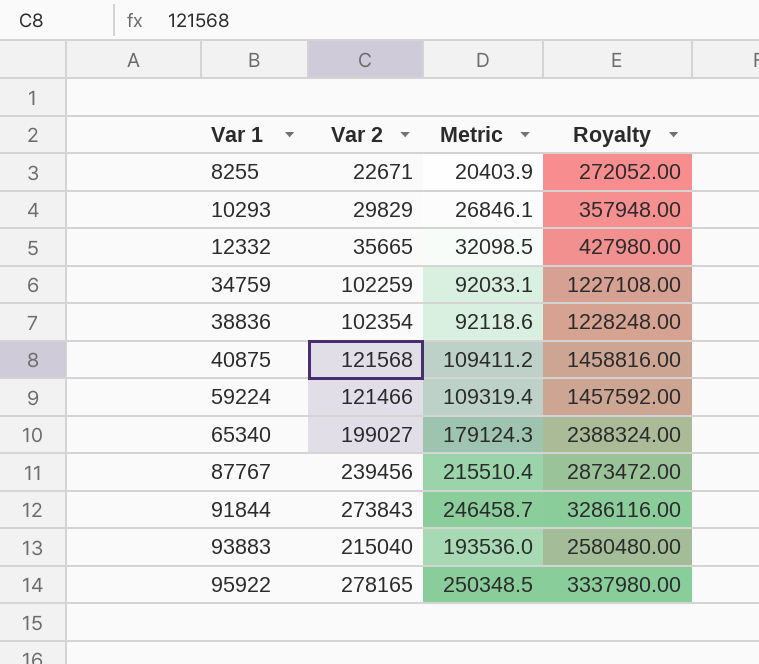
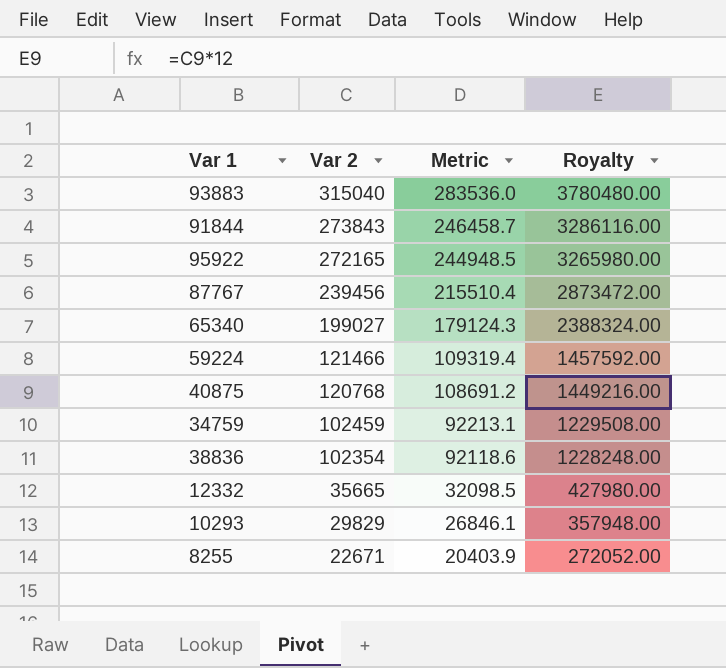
row order: Var 1 ascending -> Var 2 descending
93883 | Var 2: 215040 -> 315040
93883 | Metric: 193536.0 -> 283536.0
93883 | Royalty: 2580480.00 -> 3780480.00
95922 | Var 2: 278165 -> 272165
95922 | Metric: 250348.5 -> 244948.5
95922 | Royalty: 3337980.00 -> 3265980.00
40875 | Var 2: 121568 -> 120768
40875 | Metric: 109411.2 -> 108691.2
40875 | Royalty: 1458816.00 -> 1449216.00
34759 | Var 2: 102259 -> 102459
34759 | Metric: 92033.1 -> 92213.1
34759 | Royalty: 1227108.00 -> 1229508.00

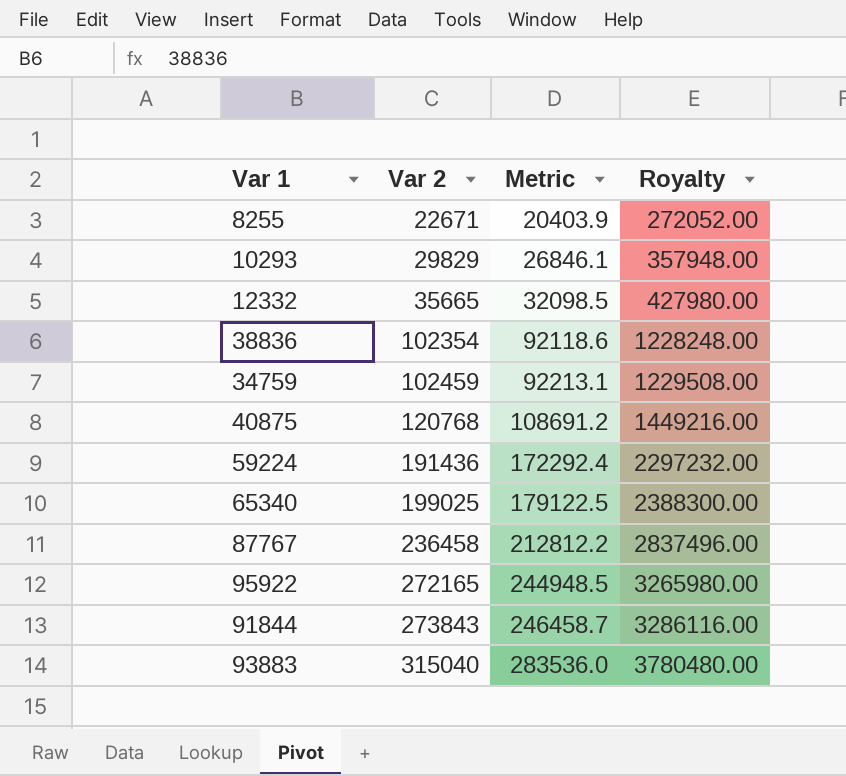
row order: Var 2 descending -> Var 2 ascending
59224 | Var 2: 121466 -> 191436
59224 | Metric: 109319.4 -> 172292.4
59224 | Royalty: 1457592.00 -> 2297232.00
65340 | Var 2: 199027 -> 199025
65340 | Metric: 179124.3 -> 179122.5
65340 | Royalty: 2388324.00 -> 2388300.00
87767 | Var 2: 239456 -> 236458
87767 | Metric: 215510.4 -> 212812.2
87767 | Royalty: 2873472.00 -> 2837496.00

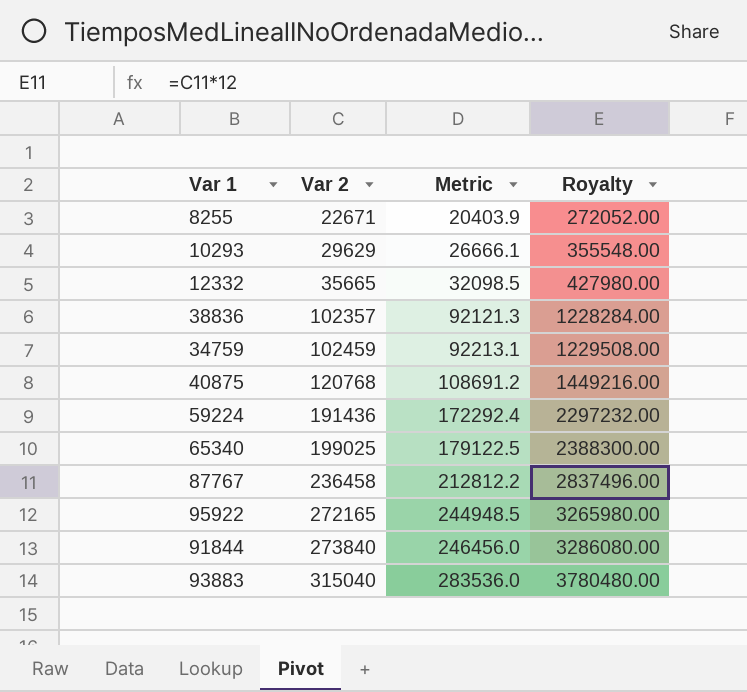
10293 | Var 2: 29829 -> 29629
10293 | Metric: 26846.1 -> 26666.1
10293 | Royalty: 357948.00 -> 355548.00
38836 | Var 2: 102354 -> 102357
38836 | Metric: 92118.6 -> 92121.3
38836 | Royalty: 1228248.00 -> 1228284.00
91844 | Var 2: 273843 -> 273840
91844 | Metric: 246458.7 -> 246456.0
91844 | Royalty: 3286116.00 -> 3286080.00

